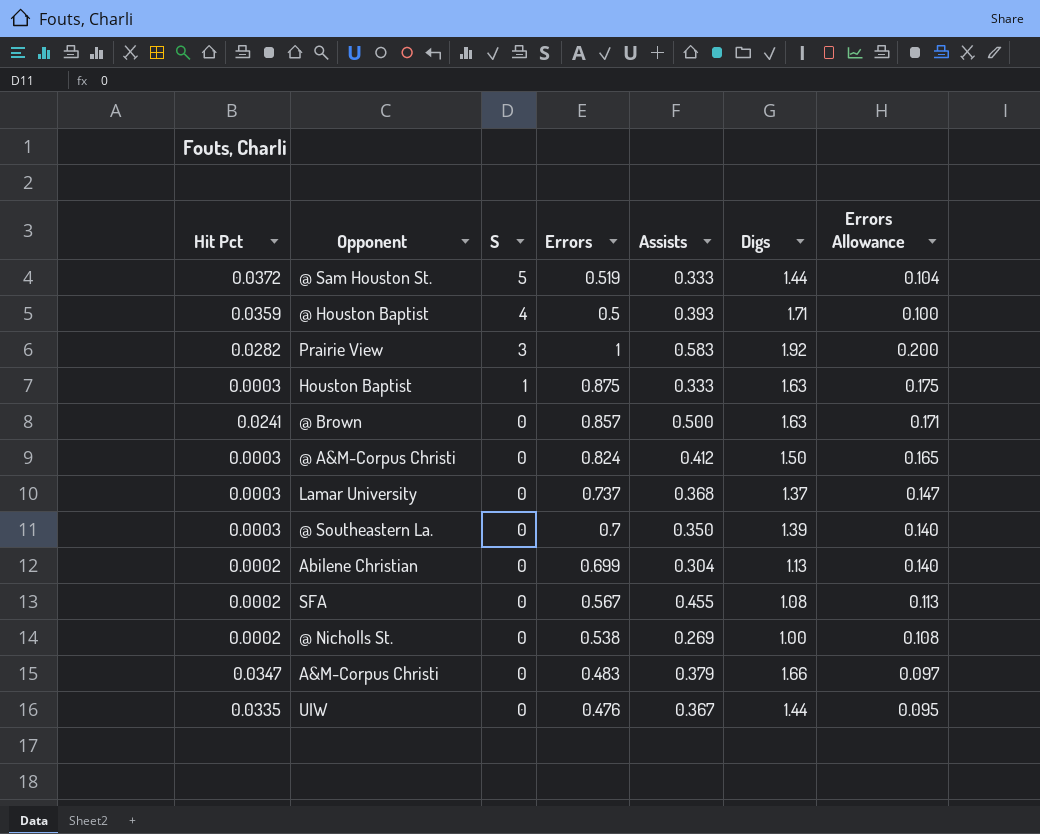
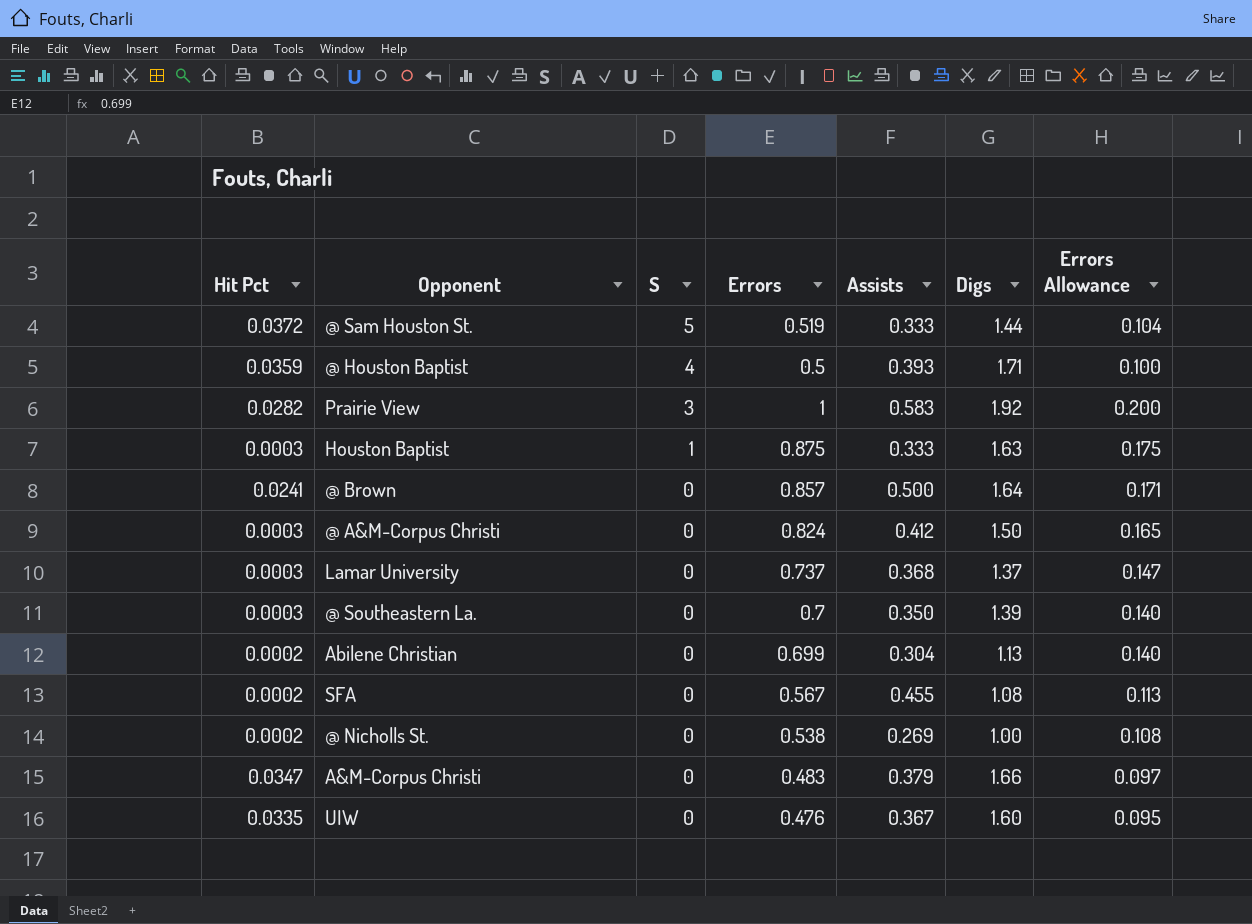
@ Brown | Digs: 1.63 -> 1.64
UIW | Digs: 1.44 -> 1.60

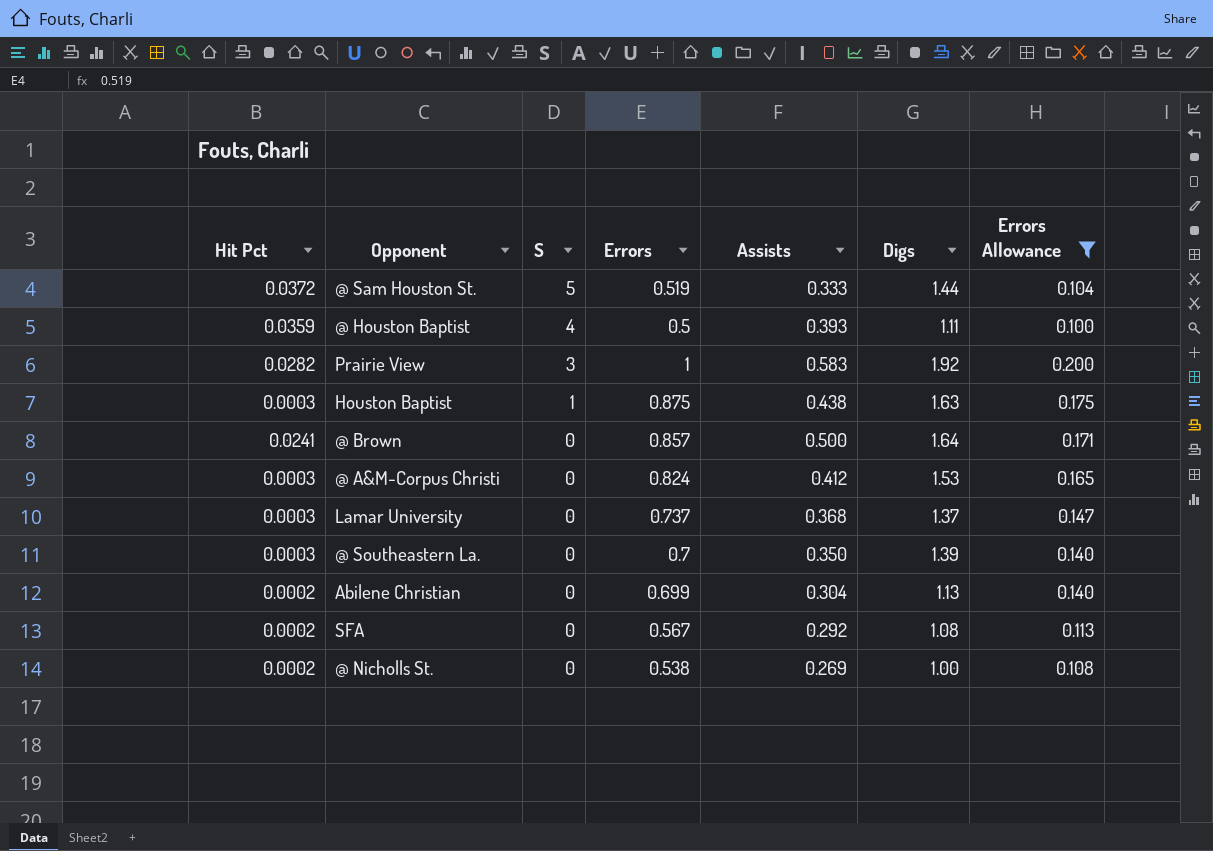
filter: none -> Errors Allowance >= 0.100
@ Houston Baptist | Digs: 1.71 -> 1.11
Houston Baptist | Assists: 0.333 -> 0.438
@ A&M-Corpus Christi | Digs: 1.50 -> 1.53
SFA | Assists: 0.455 -> 0.292

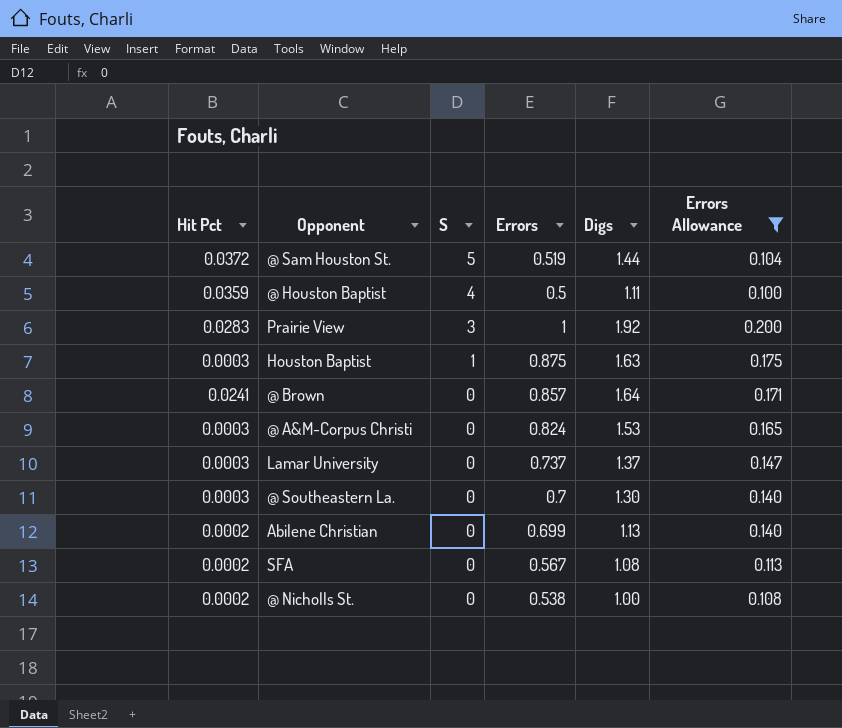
column Assists | position: 5 -> none
Prairie View | Hit Pct: 0.0282 -> 0.0283
@ Southeastern La. | Digs: 1.39 -> 1.30

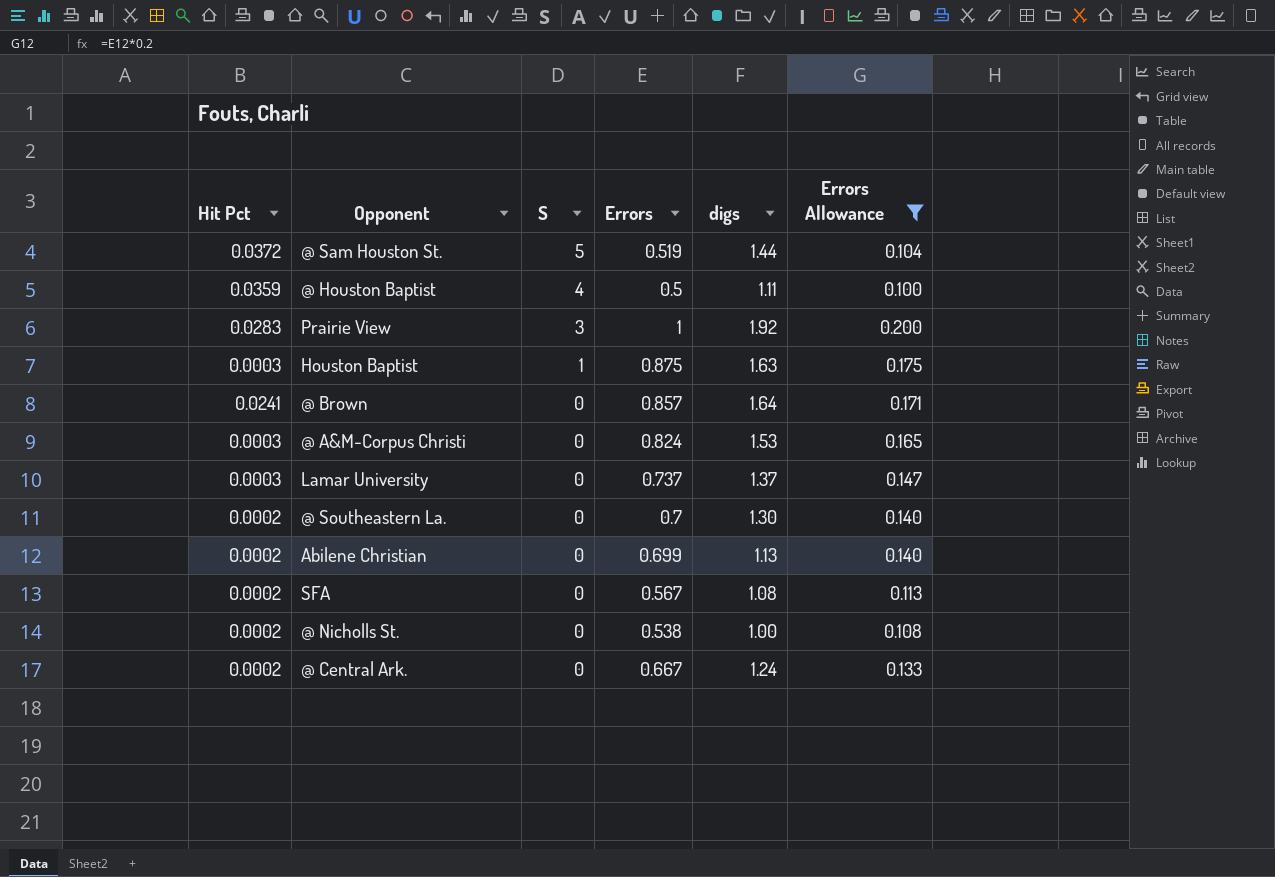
column name: Digs -> digs
@ Southeastern La. | Hit Pct: 0.0003 -> 0.0002
row @ Central Ark.: none -> 0.0002 | 0 | 0.667 | 1.24 | 0.133

